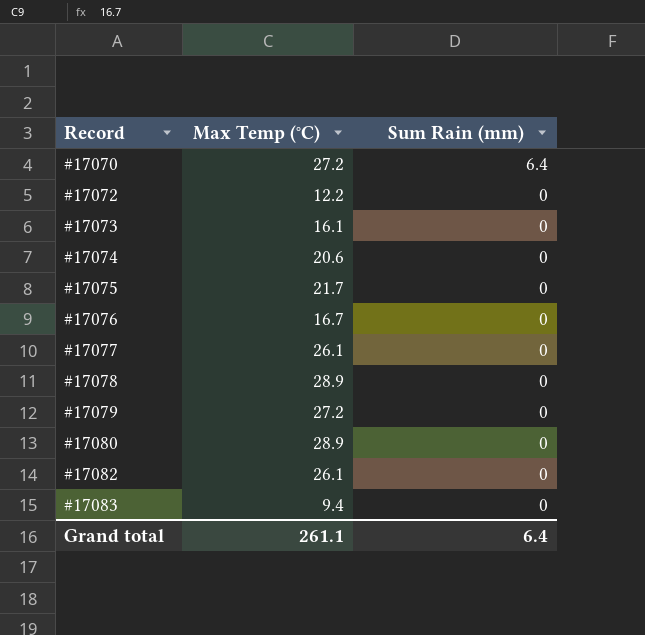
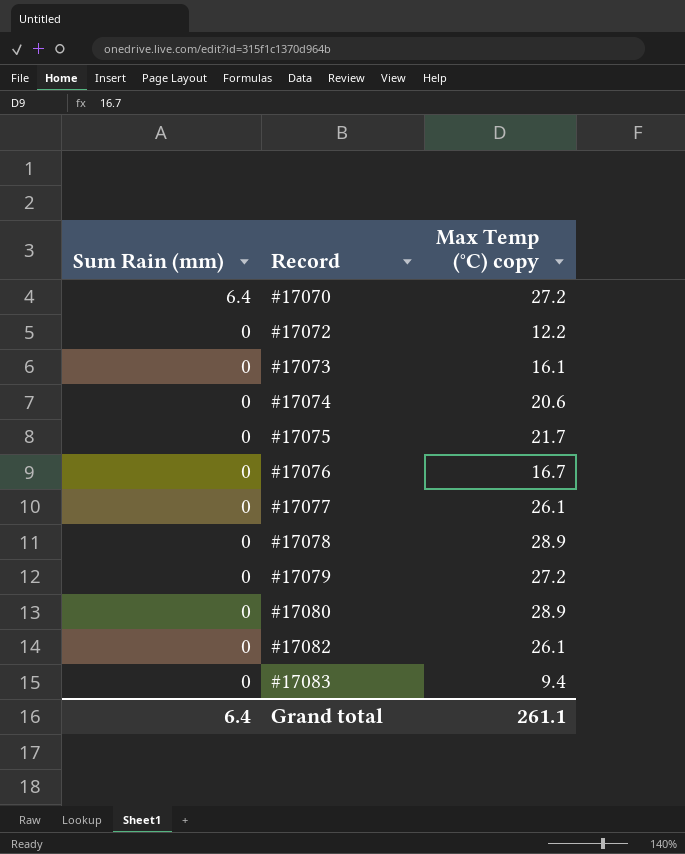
column Sum Rain (mm) | position: 3 -> 1
column name: Max Temp (°C) -> Max Temp (°C) copy

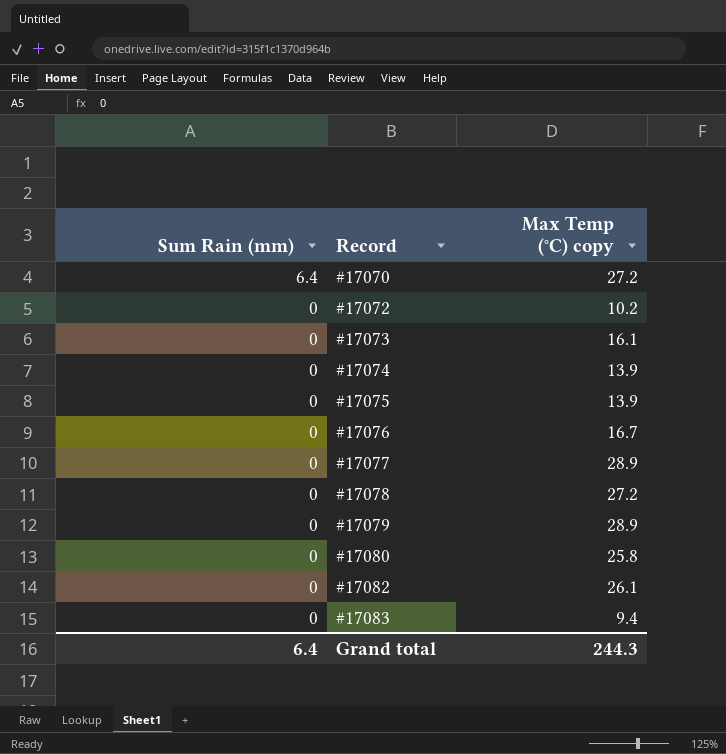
#17072 | Max Temp (°C) copy: 12.2 -> 10.2
#17074 | Max Temp (°C) copy: 20.6 -> 13.9
#17075 | Max Temp (°C) copy: 21.7 -> 13.9
#17077 | Max Temp (°C) copy: 26.1 -> 28.9
#17078 | Max Temp (°C) copy: 28.9 -> 27.2
#17079 | Max Temp (°C) copy: 27.2 -> 28.9
#17080 | Max Temp (°C) copy: 28.9 -> 25.8
Grand total | Max Temp (°C) copy: 261.1 -> 244.3

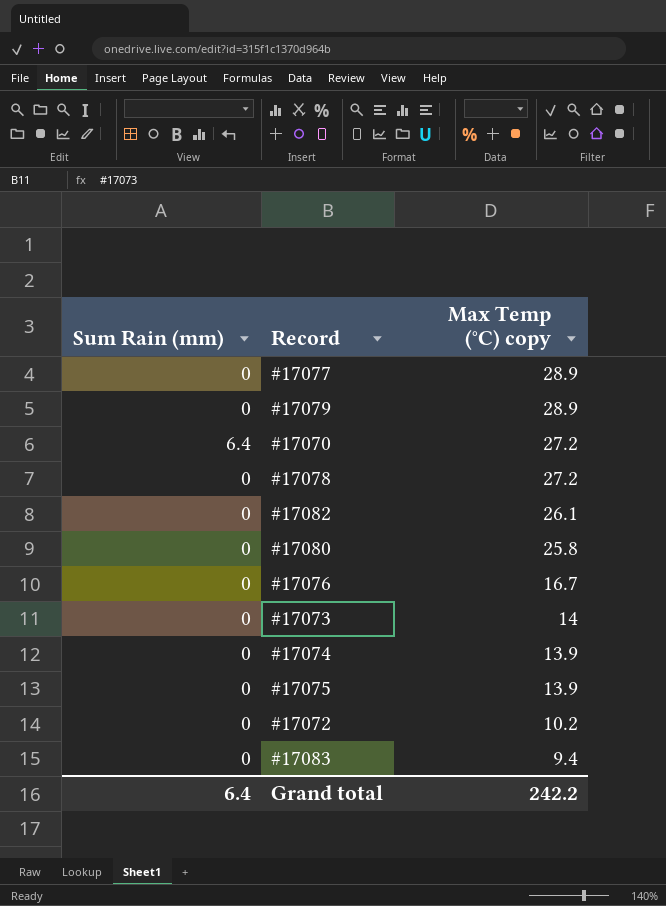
row order: Sum Rain (mm) descending -> Max Temp (°C) copy descending
#17073 | Max Temp (°C) copy: 16.1 -> 14
Grand total | Max Temp (°C) copy: 244.3 -> 242.2

